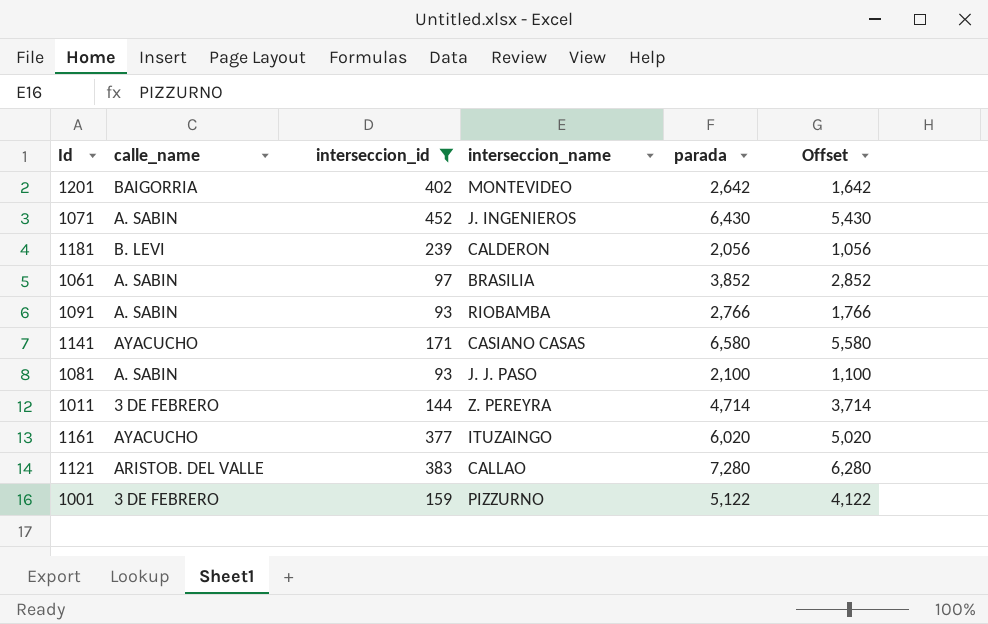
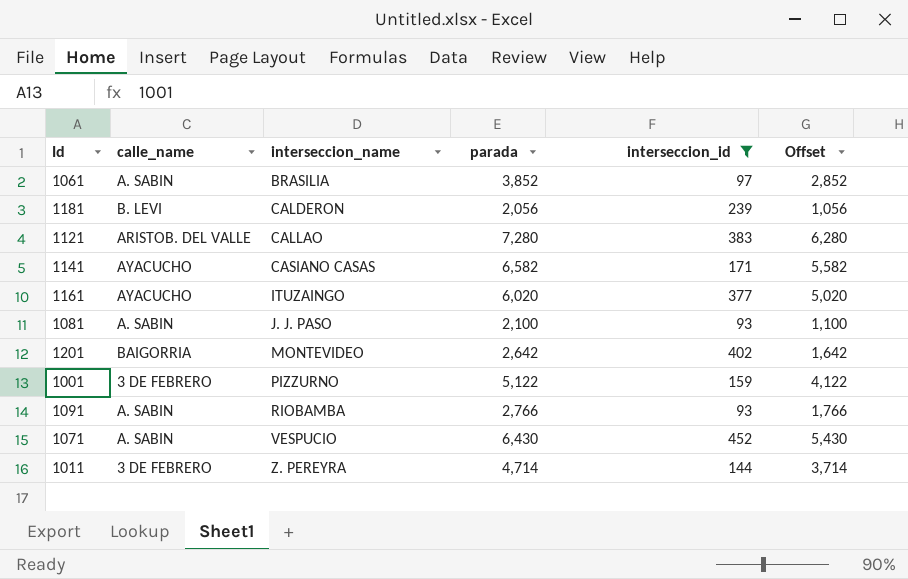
row order: none -> interseccion_name ascending
column interseccion_id | position: 3 -> 5
1141 | parada: 6,580 -> 6,582
1141 | Offset: 5,580 -> 5,582
1071 | interseccion_name: J. INGENIEROS -> VESPUCIO

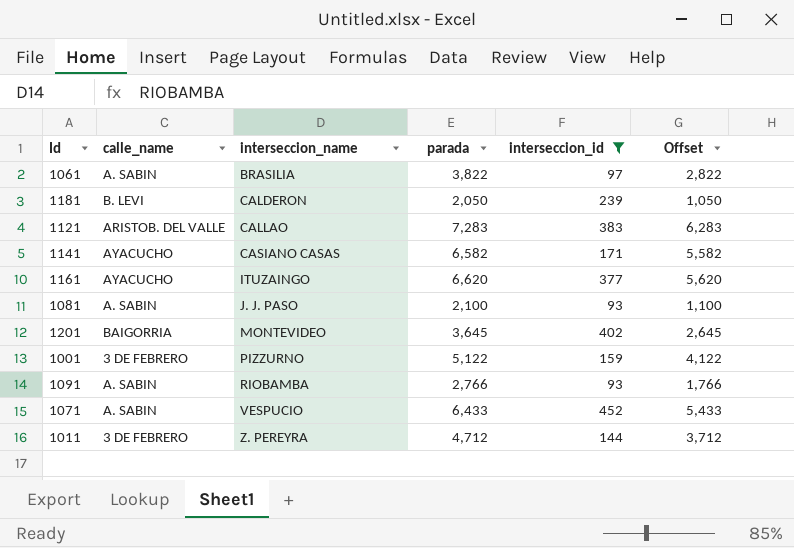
1061 | parada: 3,852 -> 3,822
1061 | Offset: 2,852 -> 2,822
1181 | parada: 2,056 -> 2,050
1181 | Offset: 1,056 -> 1,050
1121 | parada: 7,280 -> 7,283
1121 | Offset: 6,280 -> 6,283
1161 | parada: 6,020 -> 6,620
1161 | Offset: 5,020 -> 5,620
1201 | parada: 2,642 -> 3,645
1201 | Offset: 1,642 -> 2,645
1071 | parada: 6,430 -> 6,433
1071 | Offset: 5,430 -> 5,433
1011 | parada: 4,714 -> 4,712
1011 | Offset: 3,714 -> 3,712

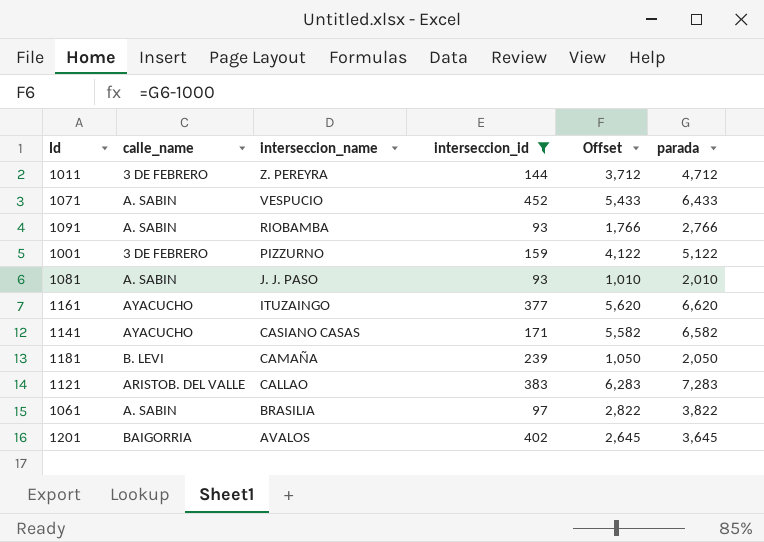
row order: interseccion_name ascending -> interseccion_name descending
column parada | position: 4 -> 6
1081 | Offset: 1,100 -> 1,010
1081 | parada: 2,100 -> 2,010
1181 | interseccion_name: CALDERON -> CAMAÑA
1201 | interseccion_name: MONTEVIDEO -> AVALOS

